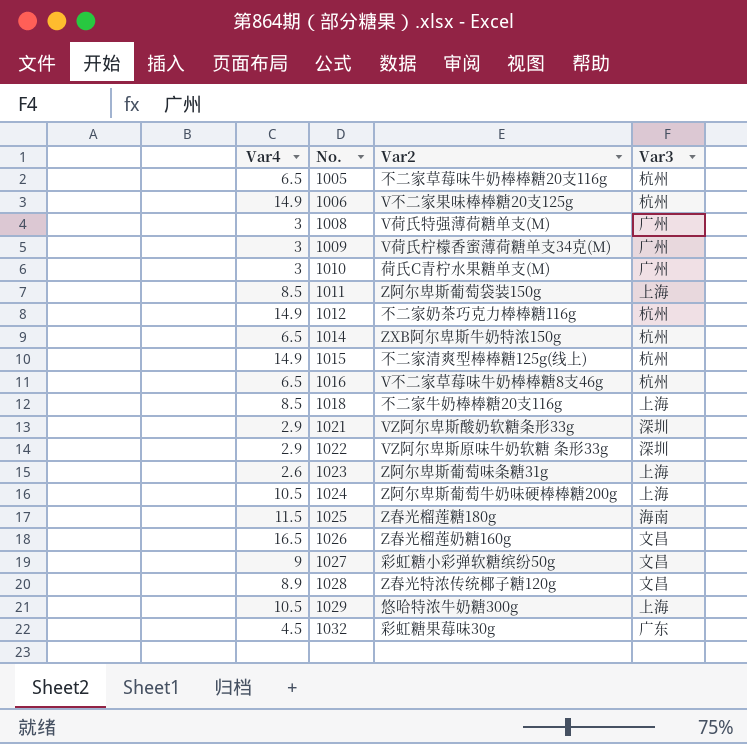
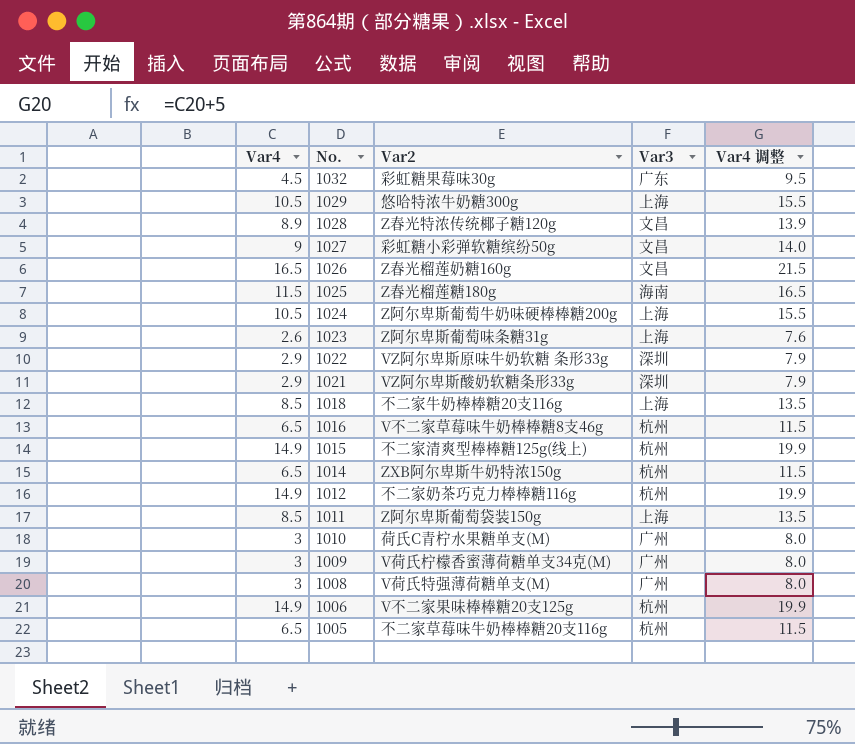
row order: No. ascending -> No. descending
column Var4 调整 | formula: none -> [Var4] + 5

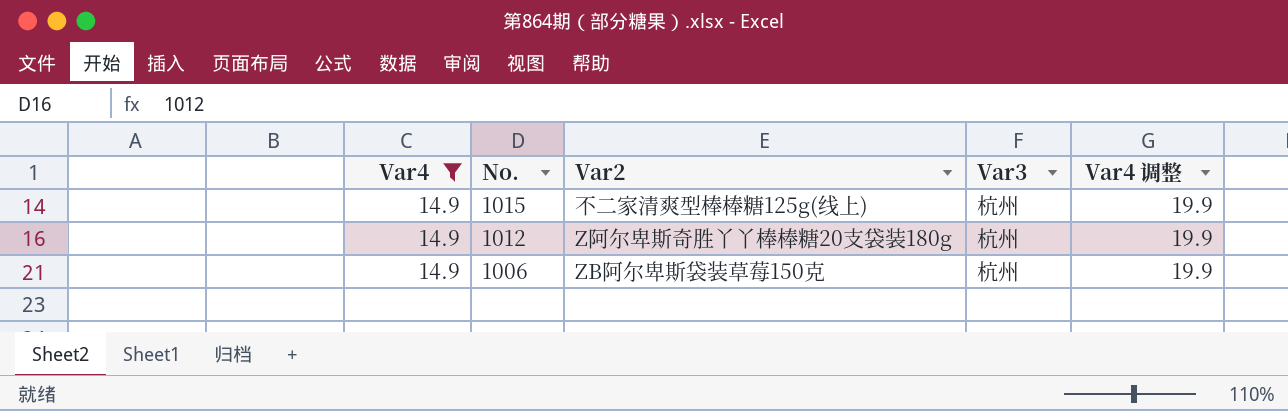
filter: none -> Var4 = 14.9
1012 | Var2: 不二家奶茶巧克力棒棒糖116g -> Z阿尔卑斯奇胜丫丫棒棒糖20支袋装180g
1006 | Var2: V不二家果味棒棒糖20支125g -> ZB阿尔卑斯袋装草莓150克

